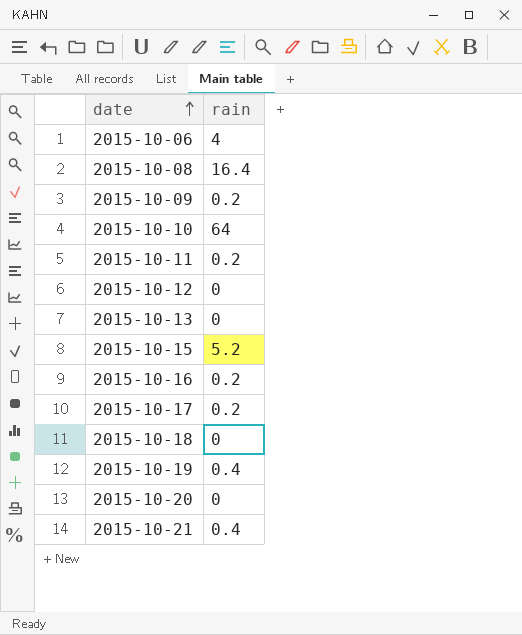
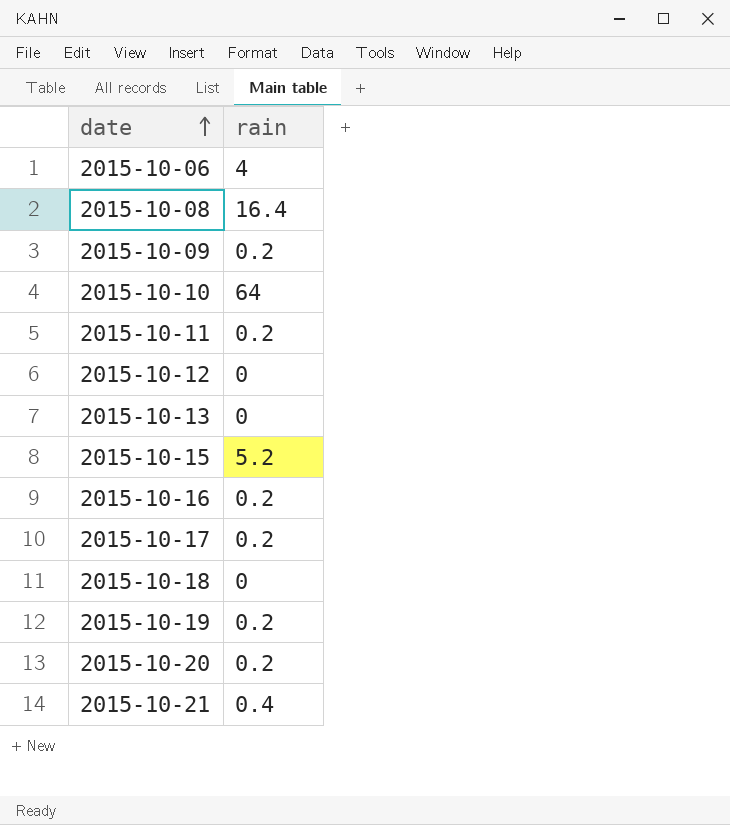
2015-10-19 | rain: 0.4 -> 0.2
2015-10-20 | rain: 0 -> 0.2

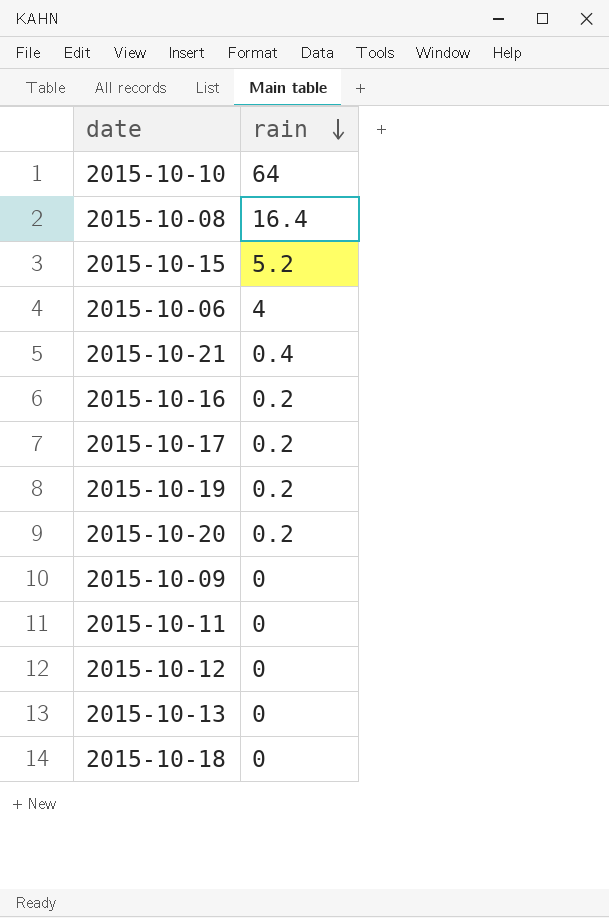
row order: date ascending -> rain descending
2015-10-09 | rain: 0.2 -> 0
2015-10-11 | rain: 0.2 -> 0

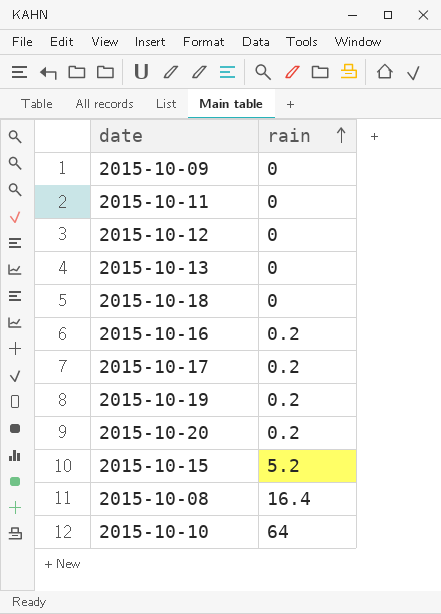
row order: rain descending -> rain ascending
row 2015-10-06: 4 -> none
row 2015-10-21: 0.4 -> none

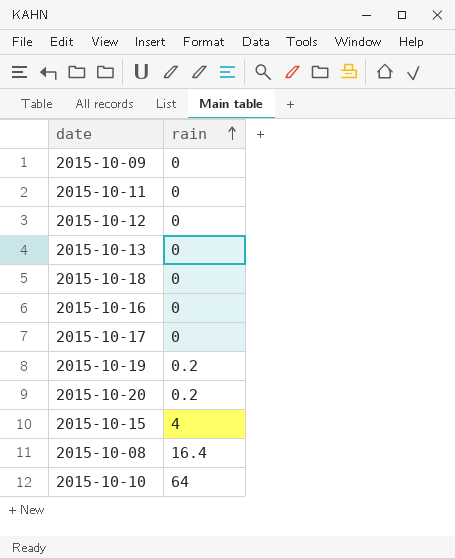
2015-10-16 | rain: 0.2 -> 0
2015-10-17 | rain: 0.2 -> 0
2015-10-15 | rain: 5.2 -> 4

